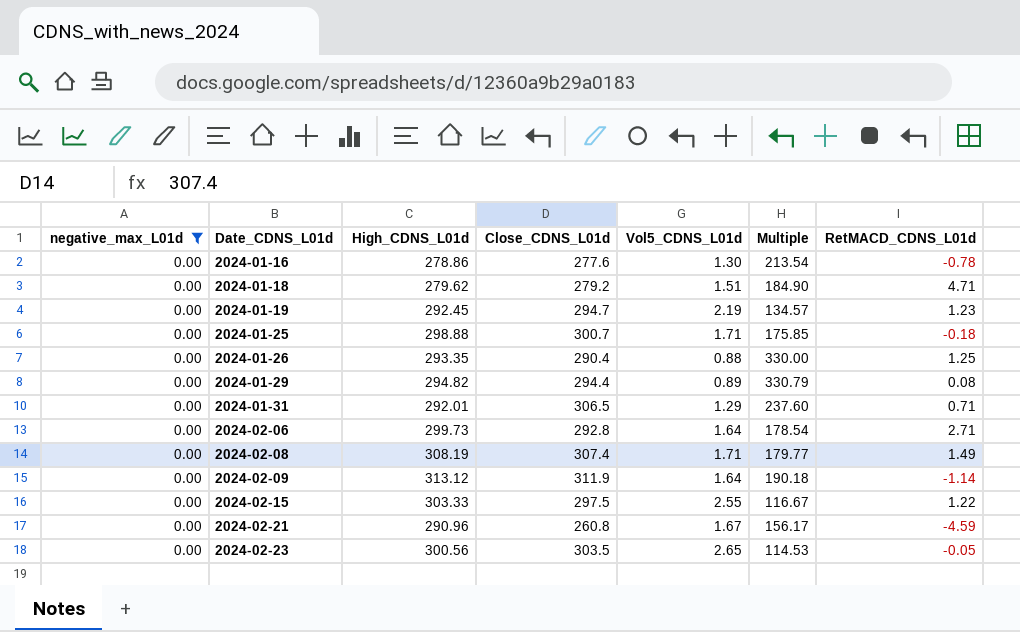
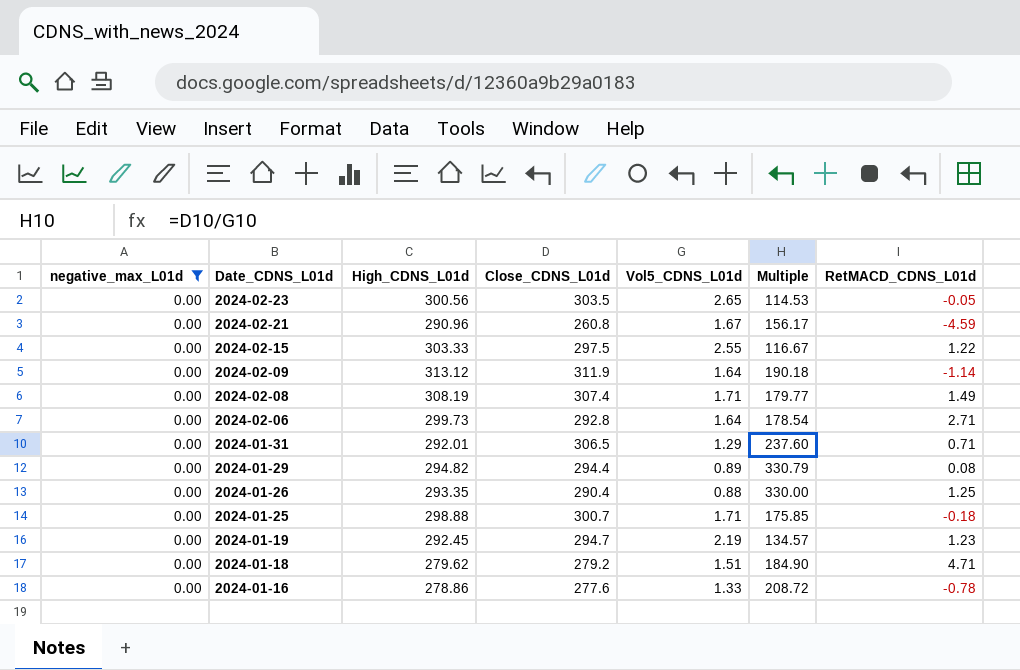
row order: Date_CDNS_L01d ascending -> Date_CDNS_L01d descending
2024-01-16 | Vol5_CDNS_L01d: 1.30 -> 1.33
2024-01-16 | Multiple: 213.54 -> 208.72

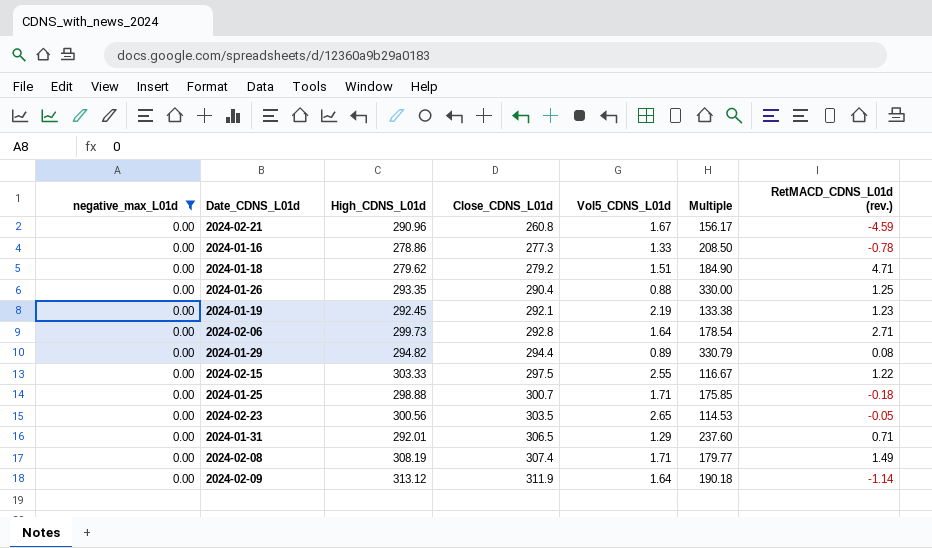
row order: Date_CDNS_L01d descending -> Close_CDNS_L01d ascending
column name: RetMACD_CDNS_L01d -> RetMACD_CDNS_L01d (rev.)
2024-01-16 | Close_CDNS_L01d: 277.6 -> 277.3
2024-01-16 | Multiple: 208.72 -> 208.50
2024-01-19 | Close_CDNS_L01d: 294.7 -> 292.1
2024-01-19 | Multiple: 134.57 -> 133.38

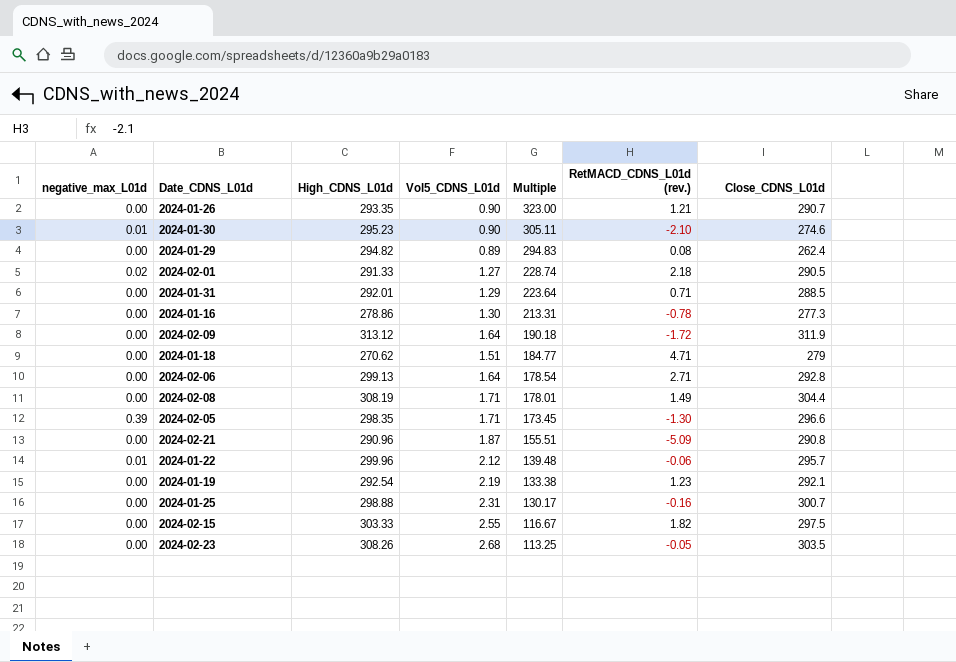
filter: negative_max_L01d = 0.00 -> none
row order: Close_CDNS_L01d ascending -> Multiple descending
column Close_CDNS_L01d | position: 4 -> 7
2024-01-26 | Vol5_CDNS_L01d: 0.88 -> 0.90
2024-01-26 | Multiple: 330.00 -> 323.00
2024-01-26 | RetMACD_CDNS_L01d (rev.): 1.25 -> 1.21
2024-01-26 | Close_CDNS_L01d: 290.4 -> 290.7
2024-01-29 | Multiple: 330.79 -> 294.83
2024-01-29 | Close_CDNS_L01d: 294.4 -> 262.4
2024-01-31 | Multiple: 237.60 -> 223.64
2024-01-31 | Close_CDNS_L01d: 306.5 -> 288.5
2024-01-16 | Vol5_CDNS_L01d: 1.33 -> 1.30
2024-01-16 | Multiple: 208.50 -> 213.31
2024-02-09 | RetMACD_CDNS_L01d (rev.): -1.14 -> -1.72
2024-01-18 | High_CDNS_L01d: 279.62 -> 270.62
2024-01-18 | Multiple: 184.90 -> 184.77
2024-01-18 | Close_CDNS_L01d: 279.2 -> 279
2024-02-06 | High_CDNS_L01d: 299.73 -> 299.13
2024-02-08 | Multiple: 179.77 -> 178.01
2024-02-08 | Close_CDNS_L01d: 307.4 -> 304.4
2024-02-21 | Vol5_CDNS_L01d: 1.67 -> 1.87
2024-02-21 | Multiple: 156.17 -> 155.51
2024-02-21 | RetMACD_CDNS_L01d (rev.): -4.59 -> -5.09
2024-02-21 | Close_CDNS_L01d: 260.8 -> 290.8
2024-01-19 | High_CDNS_L01d: 292.45 -> 292.54
2024-01-25 | Vol5_CDNS_L01d: 1.71 -> 2.31
2024-01-25 | Multiple: 175.85 -> 130.17
2024-01-25 | RetMACD_CDNS_L01d (rev.): -0.18 -> -0.16
2024-02-15 | RetMACD_CDNS_L01d (rev.): 1.22 -> 1.82
2024-02-23 | High_CDNS_L01d: 300.56 -> 308.26
2024-02-23 | Vol5_CDNS_L01d: 2.65 -> 2.68
2024-02-23 | Multiple: 114.53 -> 113.25

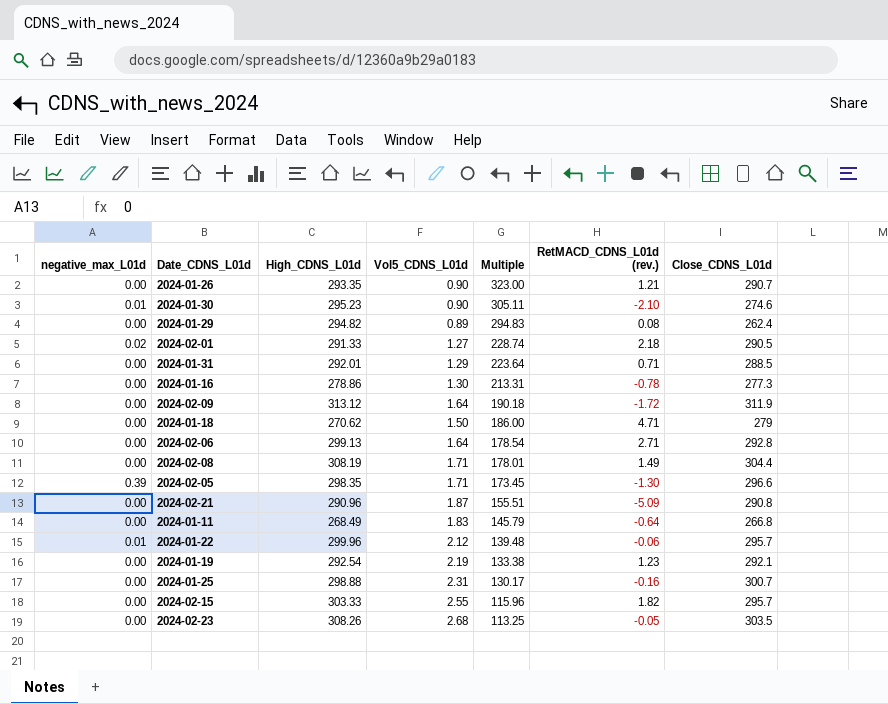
2024-01-18 | Vol5_CDNS_L01d: 1.51 -> 1.50
2024-01-18 | Multiple: 184.77 -> 186.00
row 2024-01-11: none -> 0.00 | 268.49 | 1.83 | 145.79 | -0.64 | 266.8
2024-02-15 | Multiple: 116.67 -> 115.96
2024-02-15 | Close_CDNS_L01d: 297.5 -> 295.7

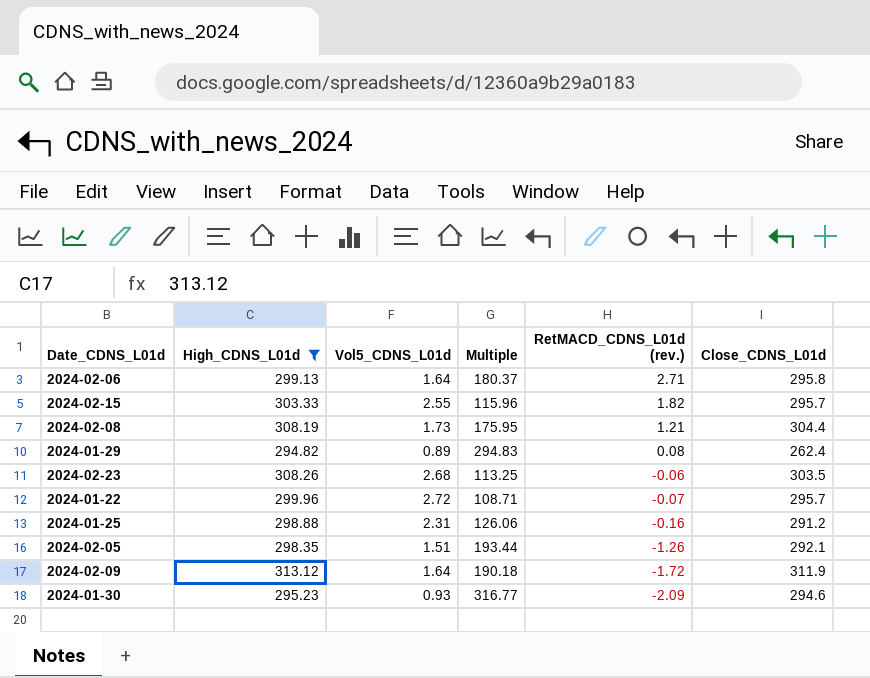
filter: none -> High_CDNS_L01d >= 294.82
row order: Multiple descending -> RetMACD_CDNS_L01d (rev.) descending
column negative_max_L01d | position: 1 -> none
2024-02-06 | Multiple: 178.54 -> 180.37
2024-02-06 | Close_CDNS_L01d: 292.8 -> 295.8
2024-02-08 | Vol5_CDNS_L01d: 1.71 -> 1.73
2024-02-08 | Multiple: 178.01 -> 175.95
2024-02-08 | RetMACD_CDNS_L01d (rev.): 1.49 -> 1.21
2024-02-23 | RetMACD_CDNS_L01d (rev.): -0.05 -> -0.06
2024-01-22 | Vol5_CDNS_L01d: 2.12 -> 2.72
2024-01-22 | Multiple: 139.48 -> 108.71
2024-01-22 | RetMACD_CDNS_L01d (rev.): -0.06 -> -0.07
2024-01-25 | Multiple: 130.17 -> 126.06
2024-01-25 | Close_CDNS_L01d: 300.7 -> 291.2
2024-02-05 | Vol5_CDNS_L01d: 1.71 -> 1.51
2024-02-05 | Multiple: 173.45 -> 193.44
2024-02-05 | RetMACD_CDNS_L01d (rev.): -1.30 -> -1.26
2024-02-05 | Close_CDNS_L01d: 296.6 -> 292.1
2024-01-30 | Vol5_CDNS_L01d: 0.90 -> 0.93
2024-01-30 | Multiple: 305.11 -> 316.77
2024-01-30 | RetMACD_CDNS_L01d (rev.): -2.10 -> -2.09
2024-01-30 | Close_CDNS_L01d: 274.6 -> 294.6

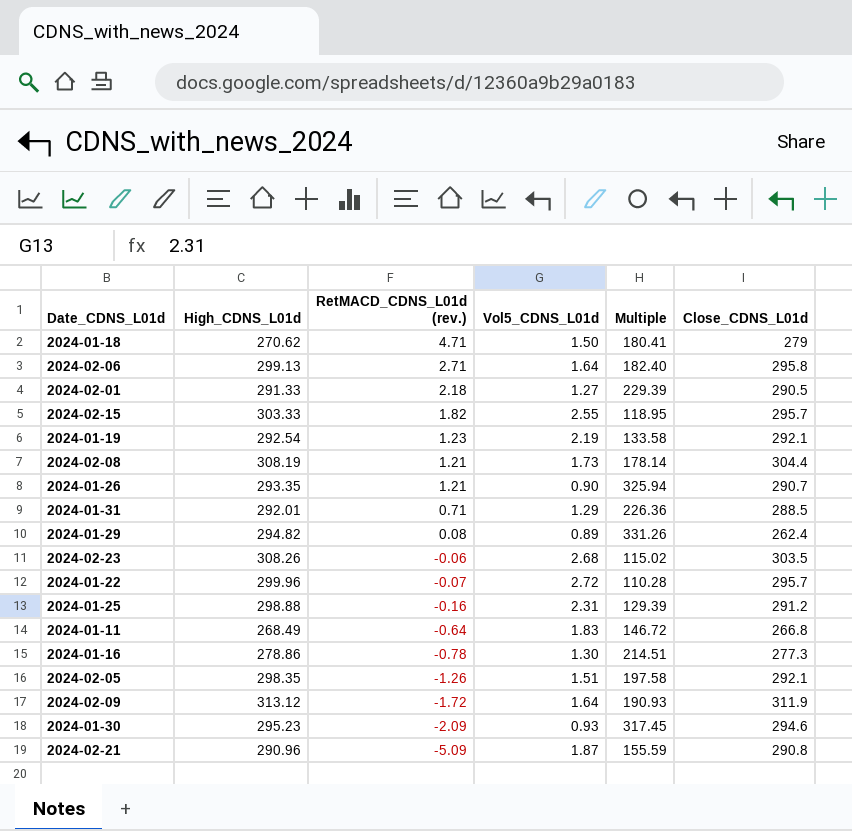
filter: High_CDNS_L01d >= 294.82 -> none
column RetMACD_CDNS_L01d (rev.) | position: 5 -> 3
column Multiple | formula: [Close_CDNS_L01d] / [Vol5_CDNS_L01d] -> [High_CDNS_L01d] / [Vol5_CDNS_L01d]

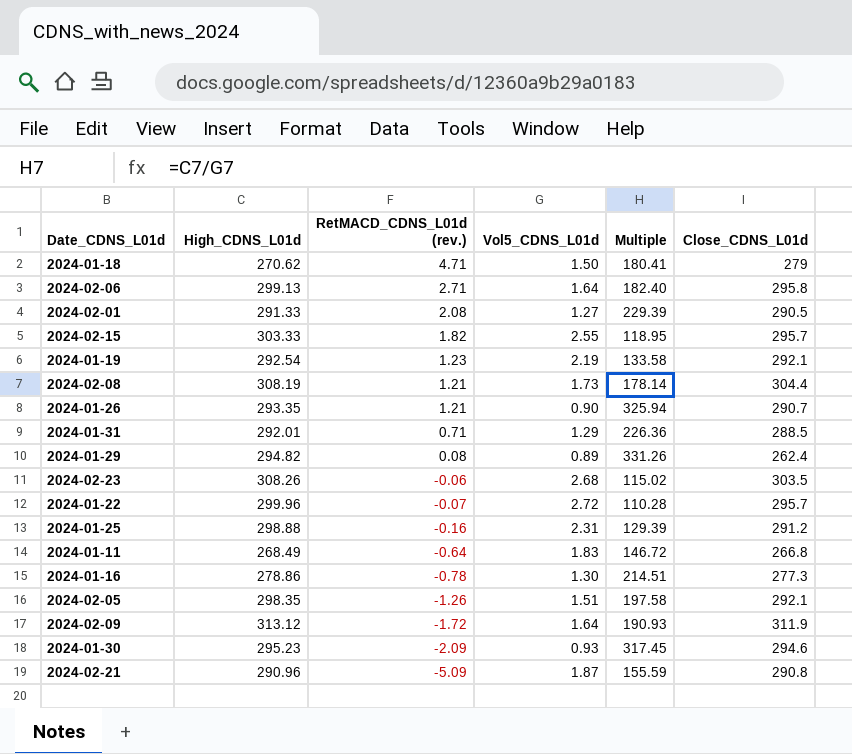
2024-02-01 | RetMACD_CDNS_L01d (rev.): 2.18 -> 2.08

